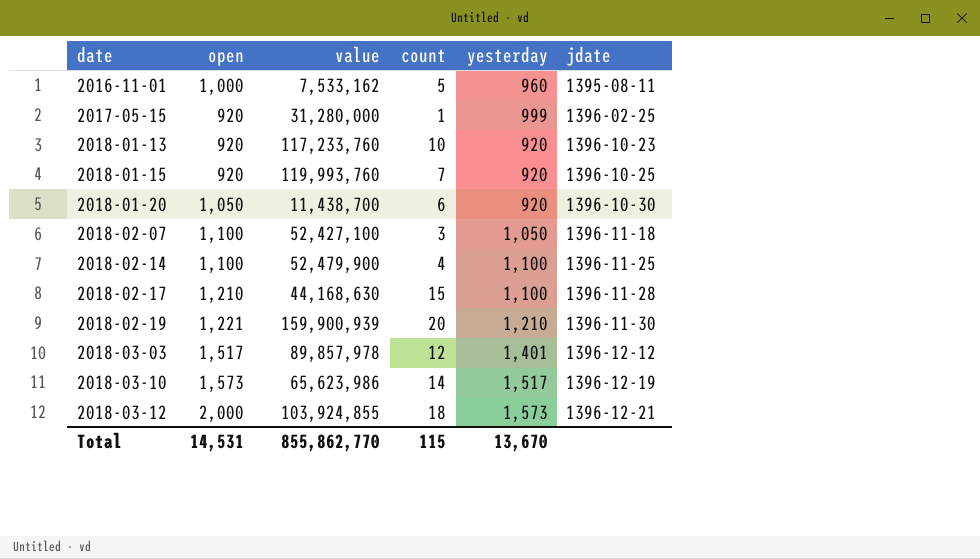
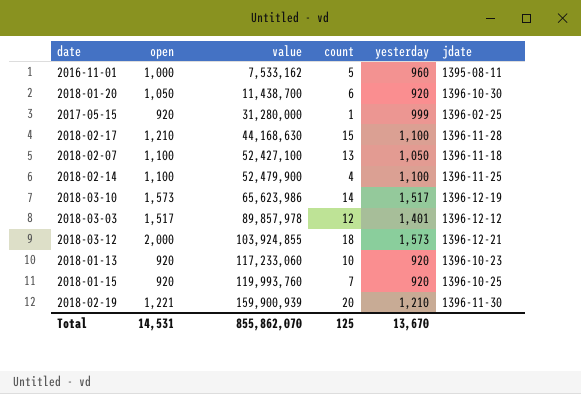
row order: date ascending -> value ascending
2018-02-07 | count: 3 -> 13
2018-01-13 | value: 117,233,760 -> 117,233,060
Total | value: 855,862,770 -> 855,862,070
Total | count: 115 -> 125

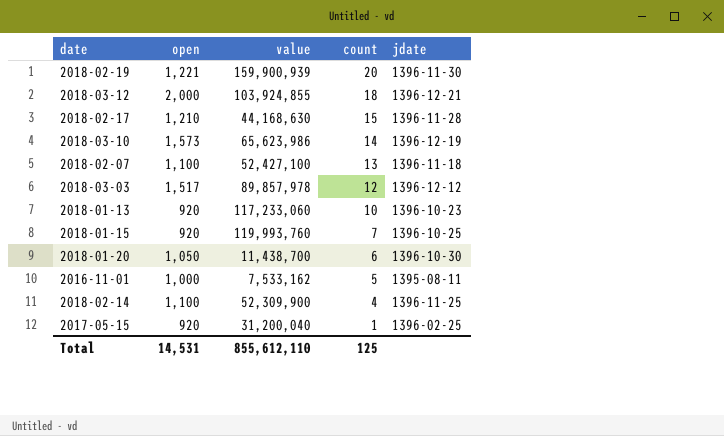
row order: value ascending -> count descending
column yesterday | position: 5 -> none
2018-02-14 | value: 52,479,900 -> 52,309,900
2017-05-15 | value: 31,280,000 -> 31,200,040
Total | value: 855,862,070 -> 855,612,110

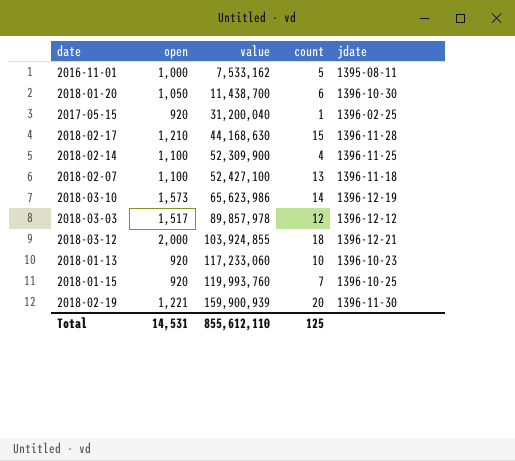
row order: count descending -> value ascending

